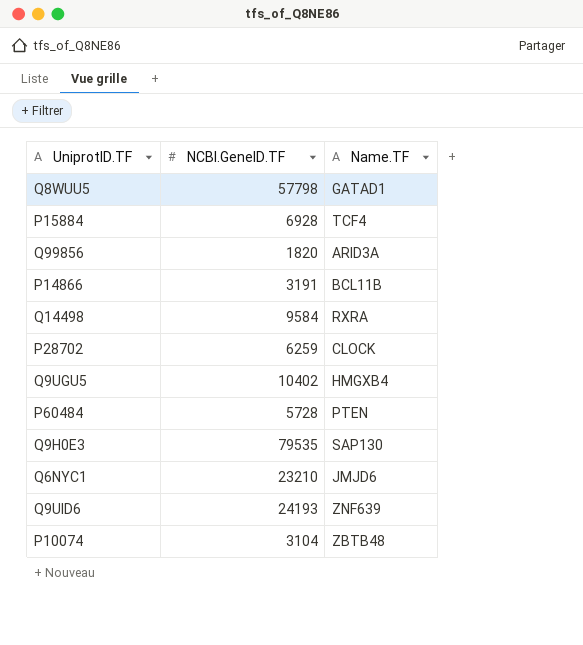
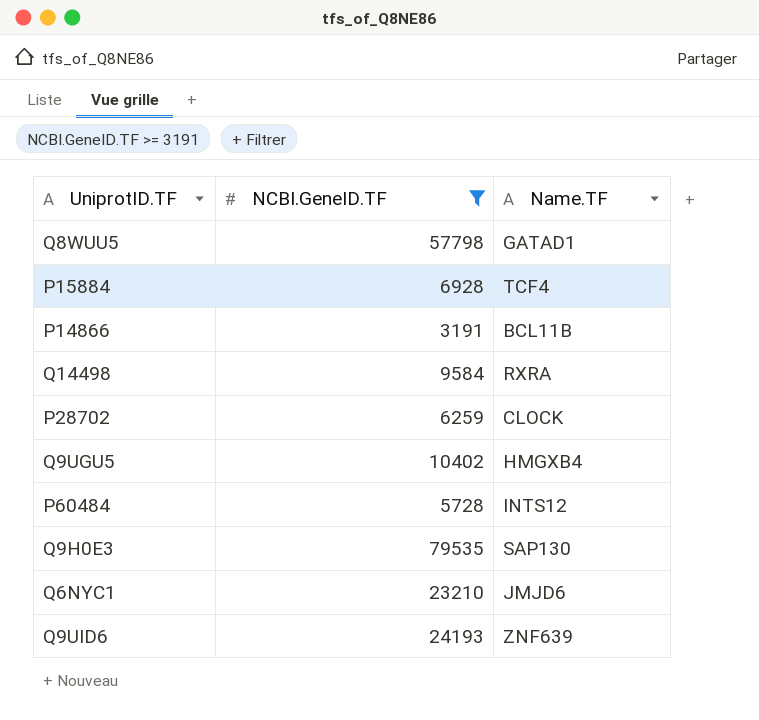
filter: none -> NCBI.GeneID.TF >= 3191
P60484 | Name.TF: PTEN -> INTS12

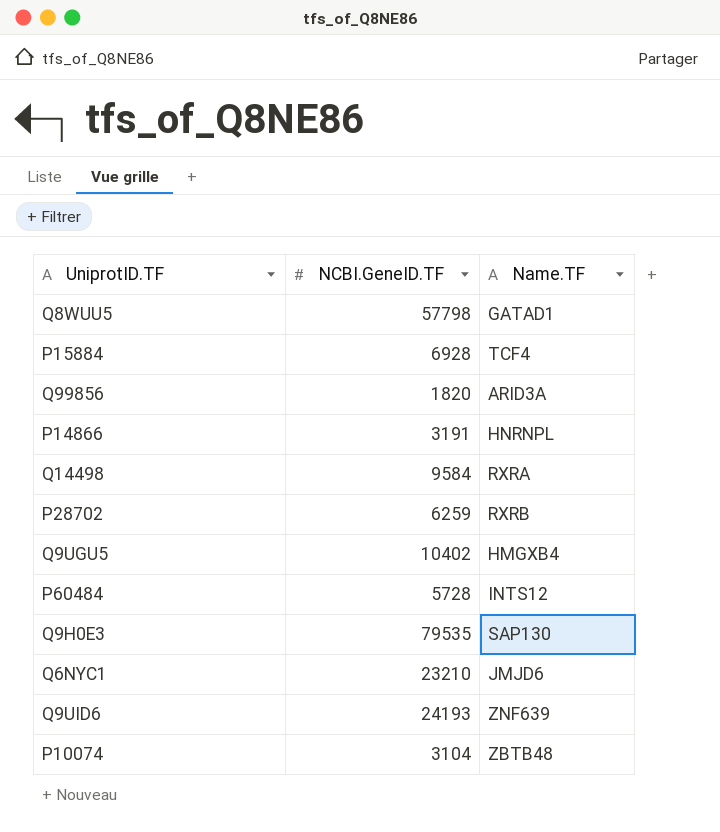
filter: NCBI.GeneID.TF >= 3191 -> none
P14866 | Name.TF: BCL11B -> HNRNPL
P28702 | Name.TF: CLOCK -> RXRB

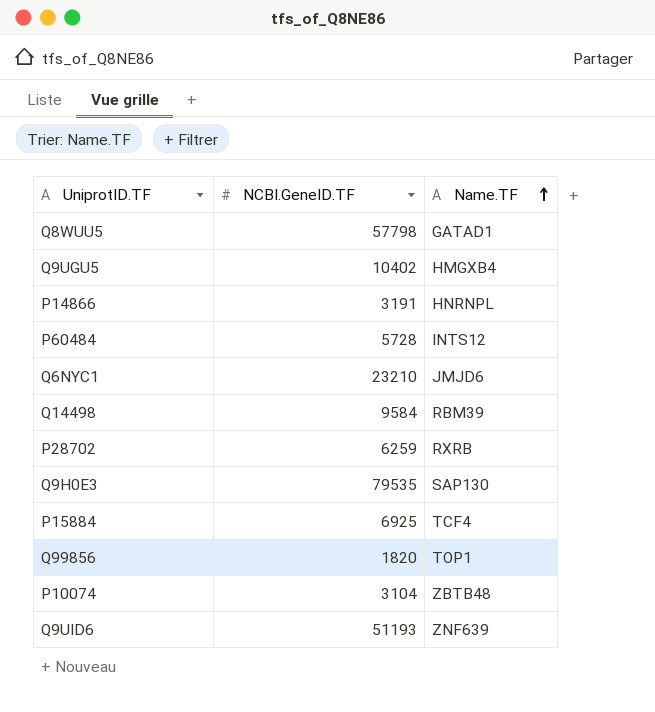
row order: none -> Name.TF ascending
Q14498 | Name.TF: RXRA -> RBM39
P15884 | NCBI.GeneID.TF: 6928 -> 6925
Q99856 | Name.TF: ARID3A -> TOP1
Q9UID6 | NCBI.GeneID.TF: 24193 -> 51193

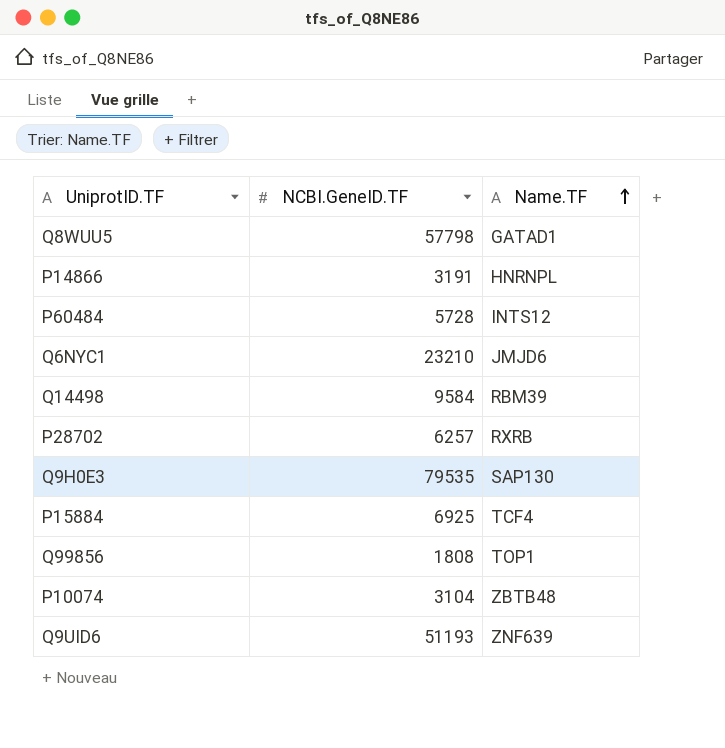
row Q9UGU5: 10402 | HMGXB4 -> none
P28702 | NCBI.GeneID.TF: 6259 -> 6257
Q99856 | NCBI.GeneID.TF: 1820 -> 1808

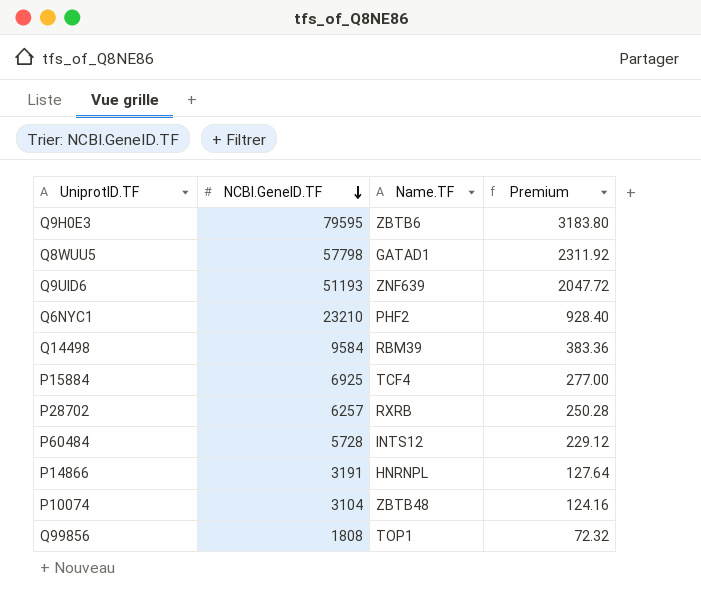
row order: Name.TF ascending -> NCBI.GeneID.TF descending
column Premium | formula: none -> [NCBI.GeneID.TF] * 0.04
Q9H0E3 | NCBI.GeneID.TF: 79535 -> 79595
Q9H0E3 | Name.TF: SAP130 -> ZBTB6
Q6NYC1 | Name.TF: JMJD6 -> PHF2

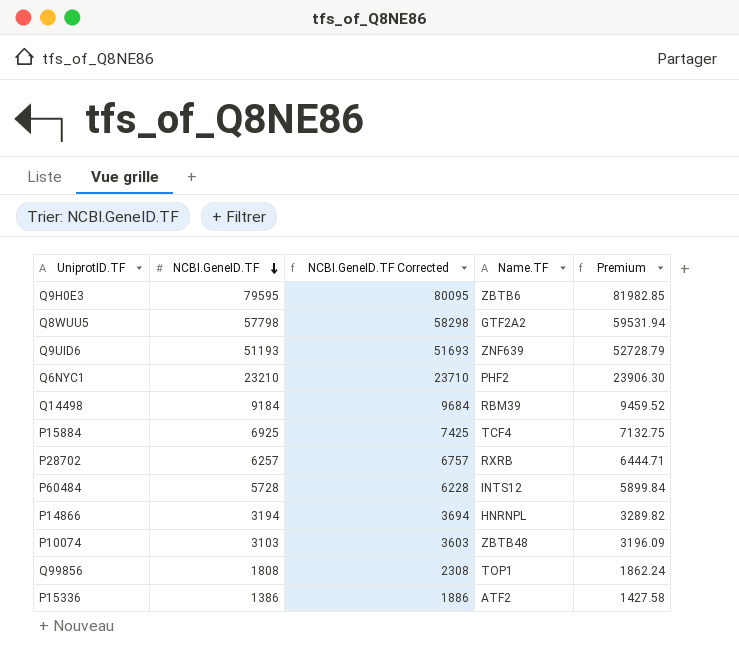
column NCBI.GeneID.TF Corrected | formula: none -> [NCBI.GeneID.TF] + 500
column Premium | formula: [NCBI.GeneID.TF] * 0.04 -> [NCBI.GeneID.TF] * 1.03
Q8WUU5 | Name.TF: GATAD1 -> GTF2A2
Q14498 | NCBI.GeneID.TF: 9584 -> 9184
P14866 | NCBI.GeneID.TF: 3191 -> 3194
P10074 | NCBI.GeneID.TF: 3104 -> 3103
row P15336: none -> 1386 | 1886 | ATF2 | 1427.58

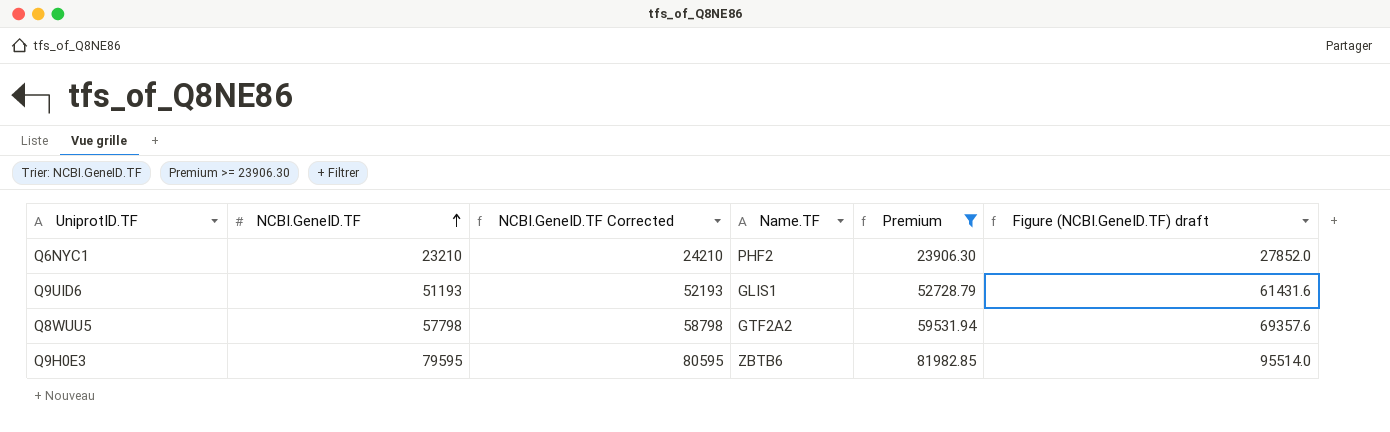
filter: none -> Premium >= 23906.30
row order: NCBI.GeneID.TF descending -> NCBI.GeneID.TF ascending
column NCBI.GeneID.TF Corrected | formula: [NCBI.GeneID.TF] + 500 -> [NCBI.GeneID.TF] + 1000
column Figure (NCBI.GeneID.TF) draft | formula: none -> [NCBI.GeneID.TF] * 1.2
Q9UID6 | Name.TF: ZNF639 -> GLIS1

